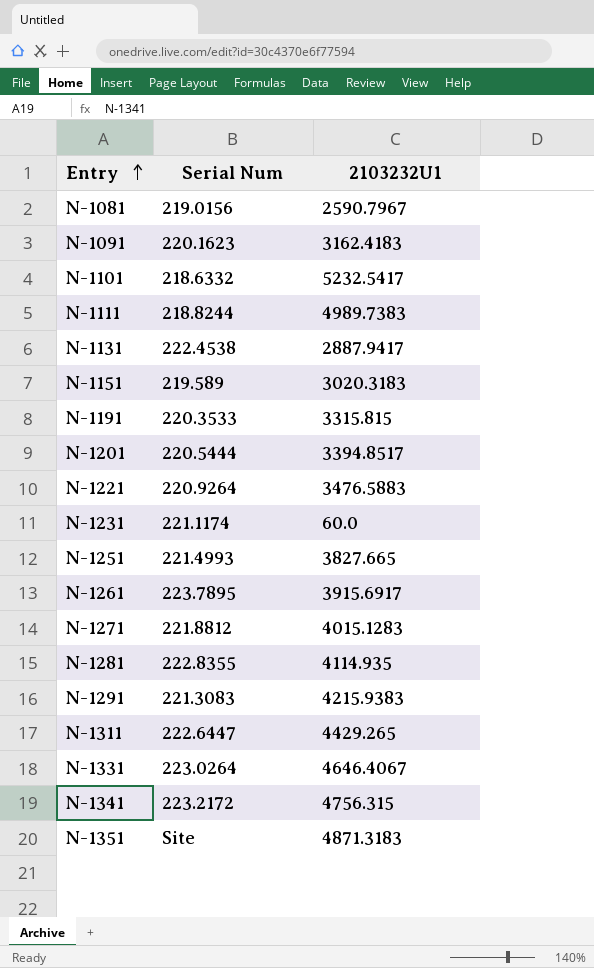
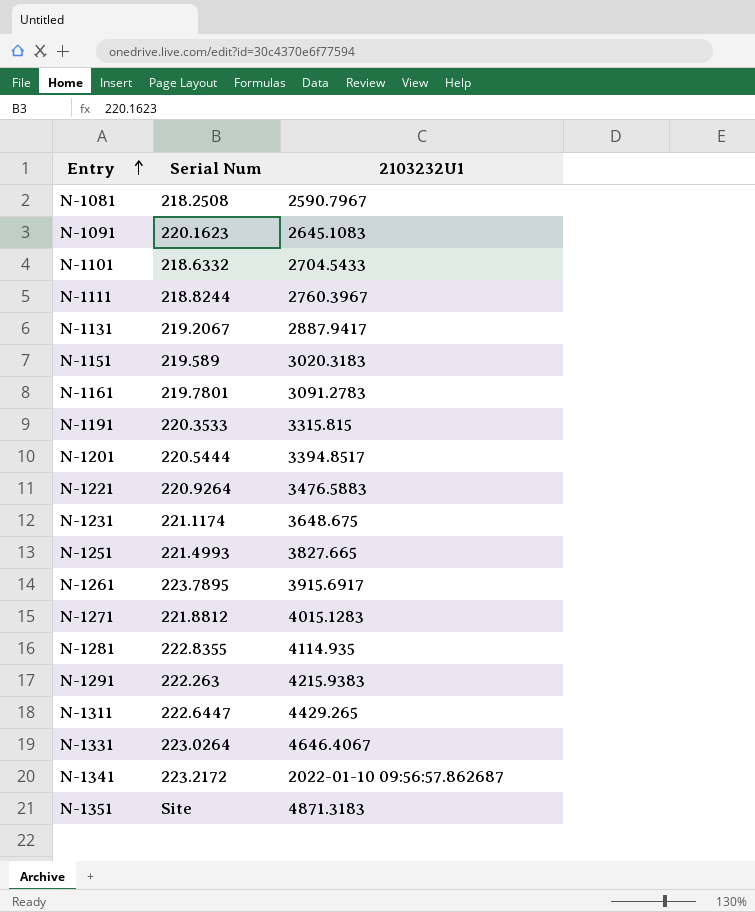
N-1081 | Serial Num: 219.0156 -> 218.2508
N-1091 | 2103232U1: 3162.4183 -> 2645.1083
N-1101 | 2103232U1: 5232.5417 -> 2704.5433
N-1111 | 2103232U1: 4989.7383 -> 2760.3967
N-1131 | Serial Num: 222.4538 -> 219.2067
row N-1161: none -> 219.7801 | 3091.2783
N-1231 | 2103232U1: 60.0 -> 3648.675
N-1291 | Serial Num: 221.3083 -> 222.263
N-1341 | 2103232U1: 4756.315 -> 2022-01-10 09:56:57.862687

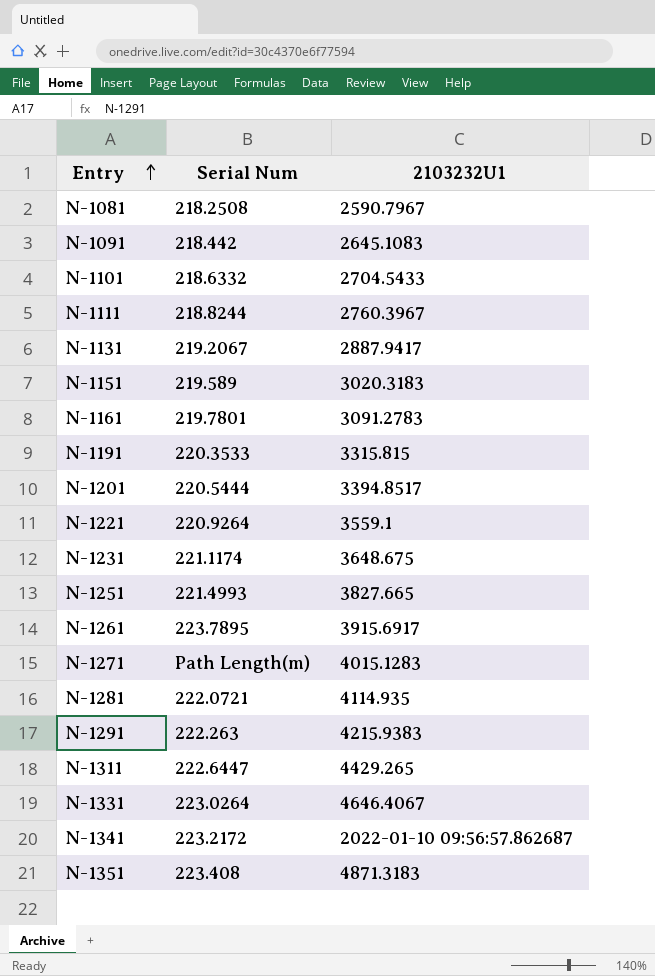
N-1091 | Serial Num: 220.1623 -> 218.442
N-1221 | 2103232U1: 3476.5883 -> 3559.1
N-1271 | Serial Num: 221.8812 -> Path Length(m)
N-1281 | Serial Num: 222.8355 -> 222.0721
N-1351 | Serial Num: Site -> 223.408

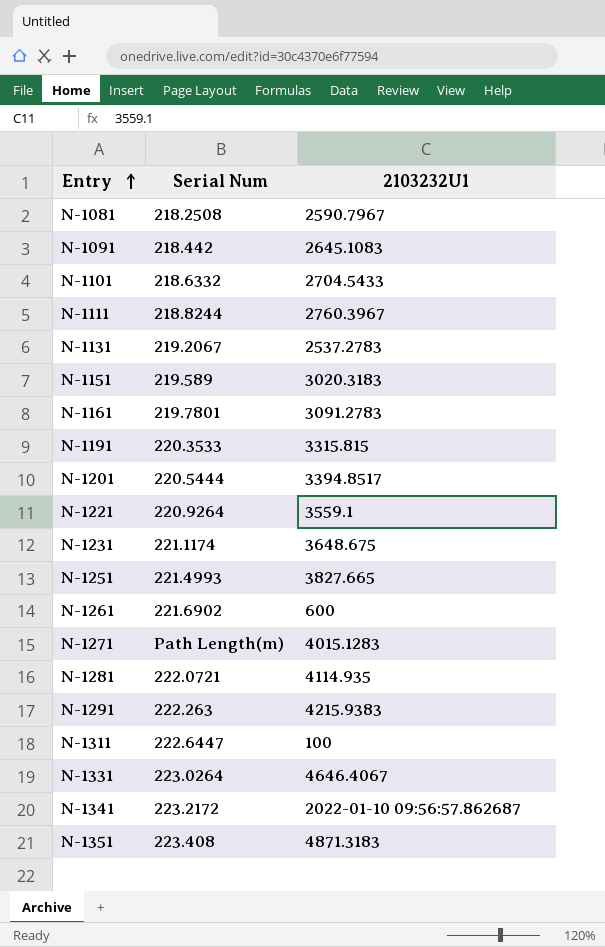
N-1131 | 2103232U1: 2887.9417 -> 2537.2783
N-1261 | Serial Num: 223.7895 -> 221.6902
N-1261 | 2103232U1: 3915.6917 -> 600
N-1311 | 2103232U1: 4429.265 -> 100

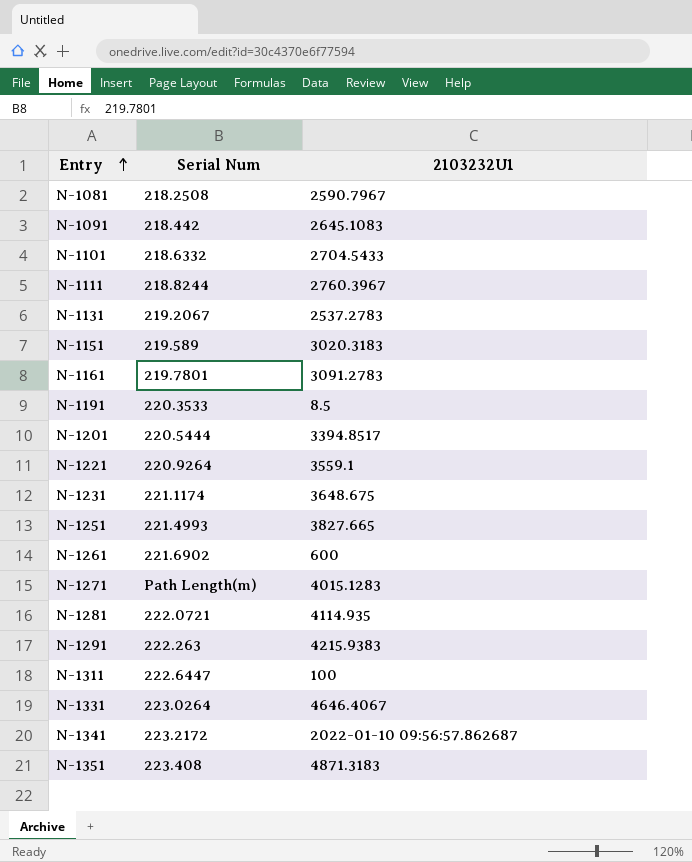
N-1191 | 2103232U1: 3315.815 -> 8.5

